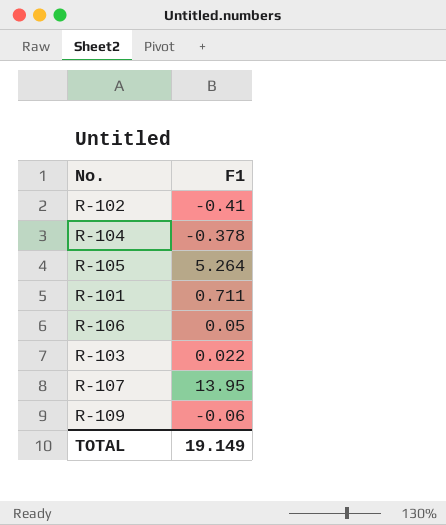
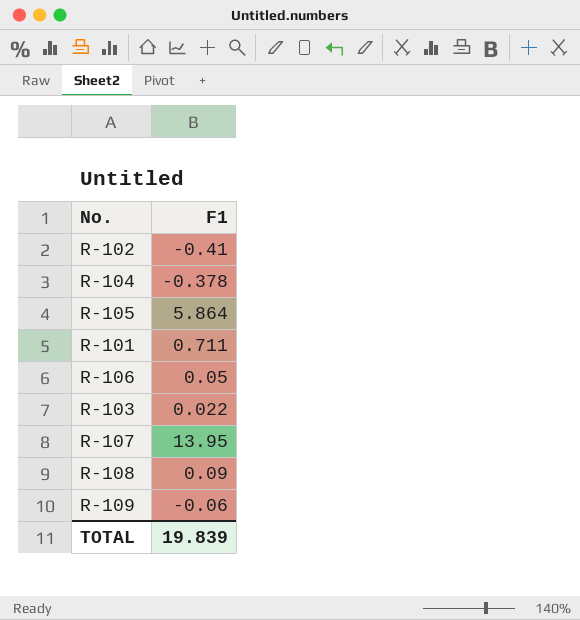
R-105 | F1: 5.264 -> 5.864
row R-108: none -> 0.09
TOTAL | F1: 19.149 -> 19.839

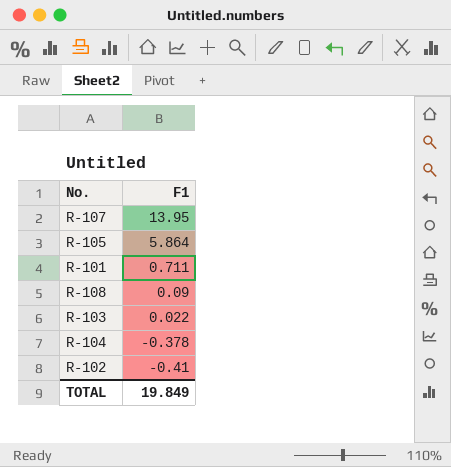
row order: none -> F1 descending
row R-106: 0.05 -> none
row R-109: -0.06 -> none
TOTAL | F1: 19.839 -> 19.849

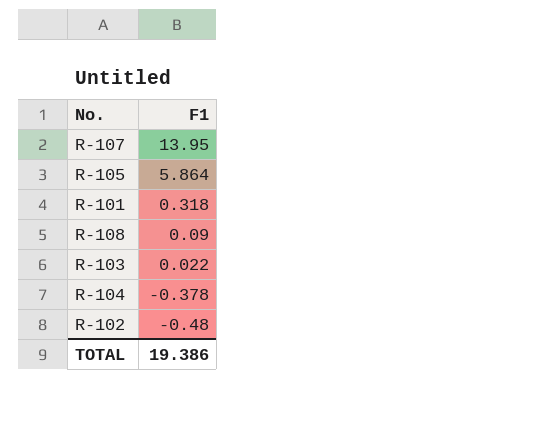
R-101 | F1: 0.711 -> 0.318
R-102 | F1: -0.41 -> -0.48
TOTAL | F1: 19.849 -> 19.386

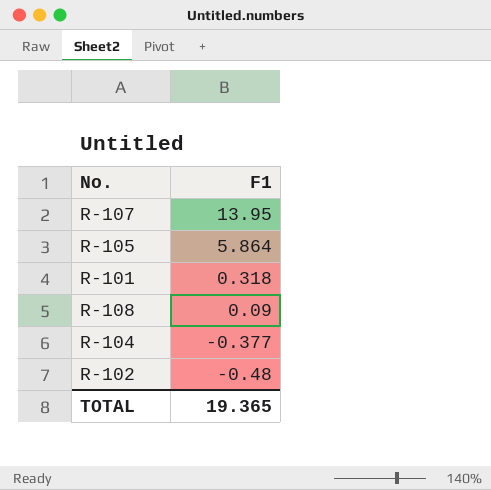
row R-103: 0.022 -> none
R-104 | F1: -0.378 -> -0.377
TOTAL | F1: 19.386 -> 19.365

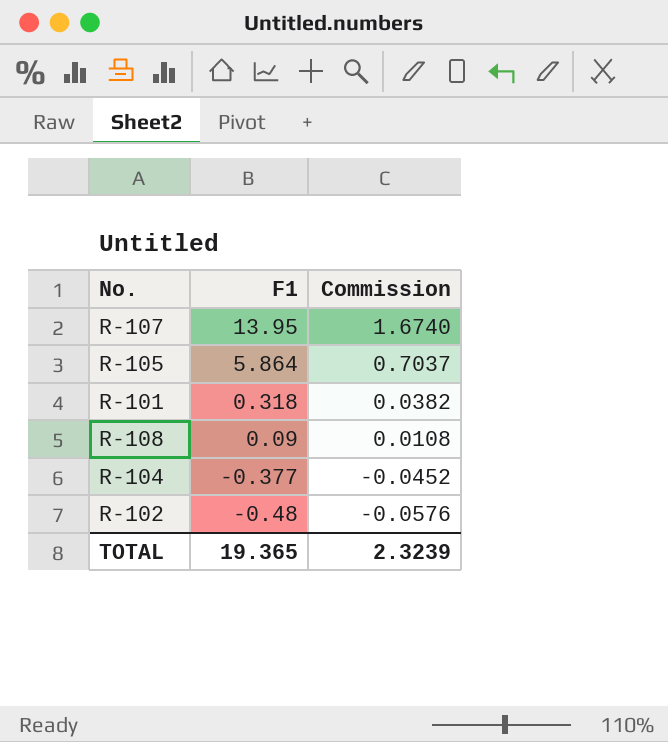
column Commission | formula: none -> [F1] * 0.12

